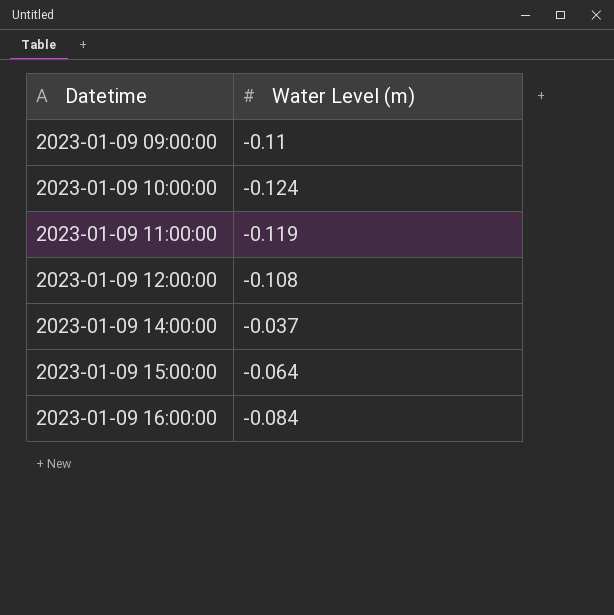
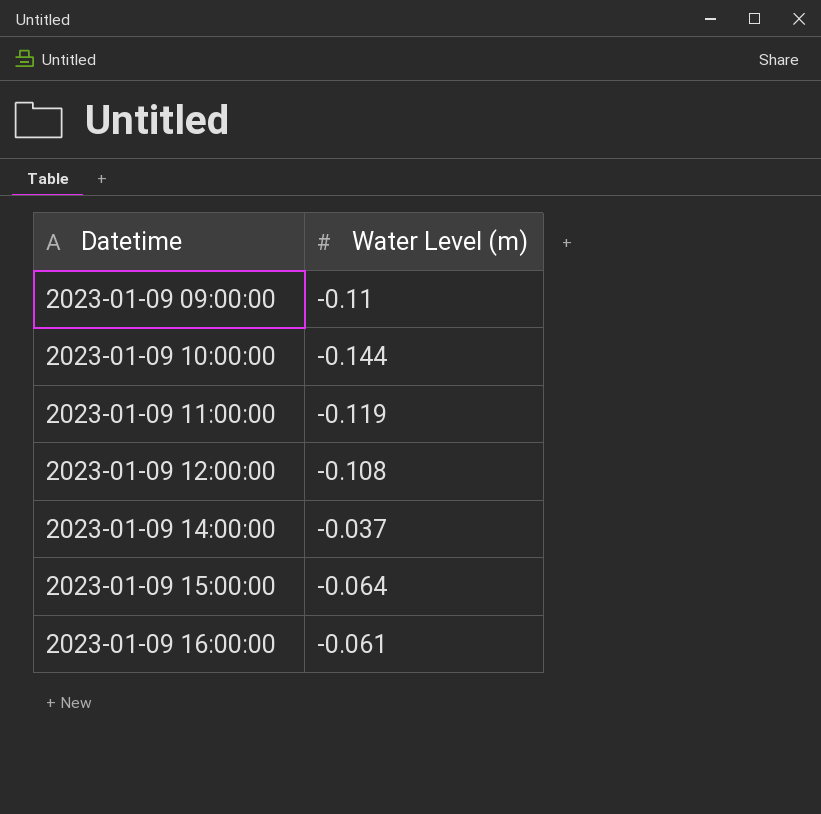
2023-01-09 10:00:00 | Water Level (m): -0.124 -> -0.144
2023-01-09 16:00:00 | Water Level (m): -0.084 -> -0.061

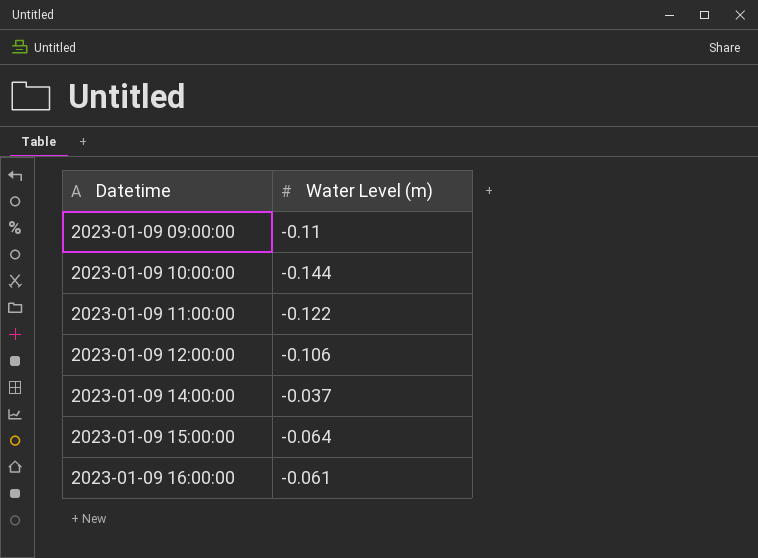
2023-01-09 11:00:00 | Water Level (m): -0.119 -> -0.122
2023-01-09 12:00:00 | Water Level (m): -0.108 -> -0.106

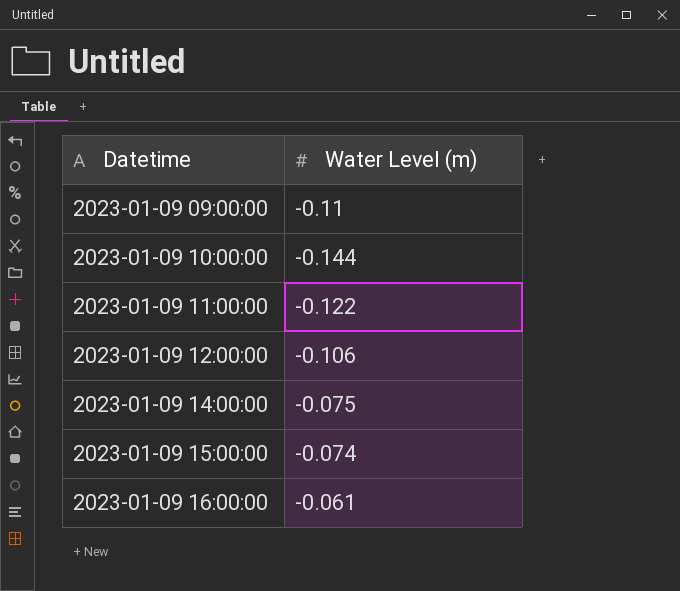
2023-01-09 14:00:00 | Water Level (m): -0.037 -> -0.075
2023-01-09 15:00:00 | Water Level (m): -0.064 -> -0.074

